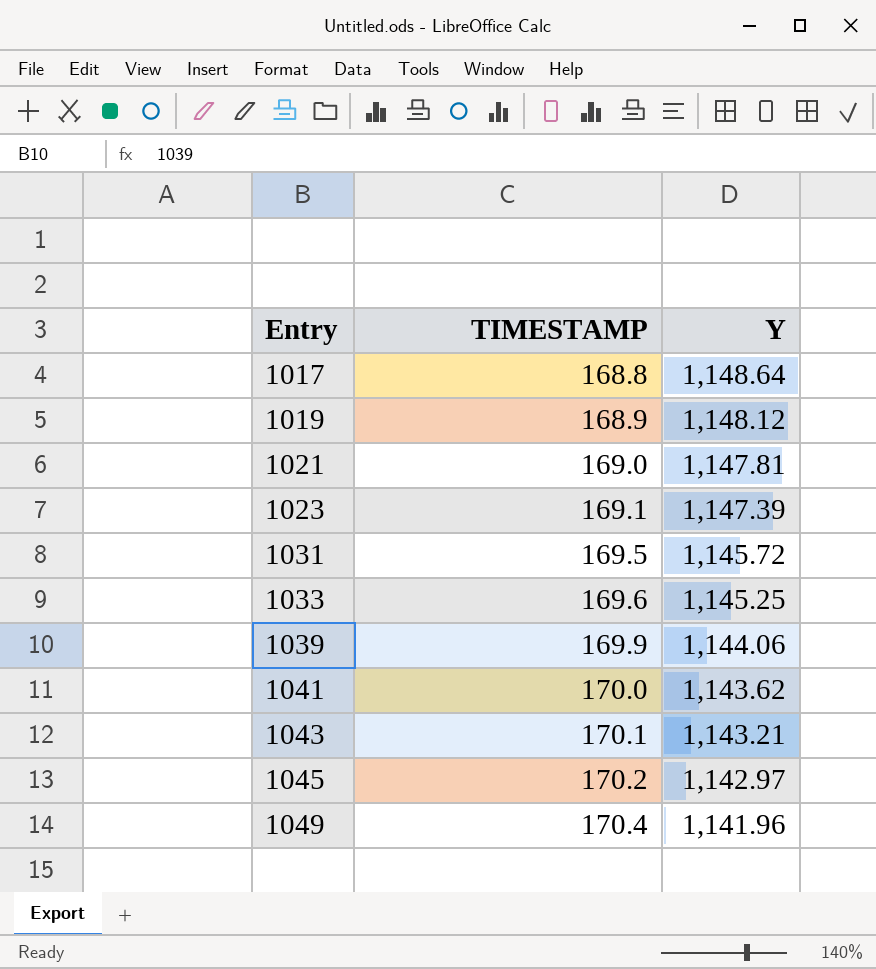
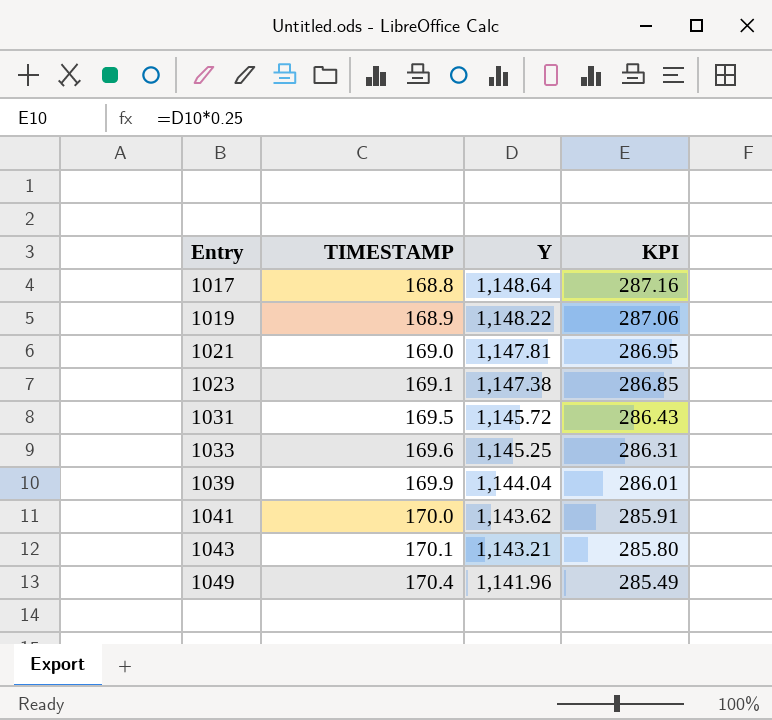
column KPI | formula: none -> [Y] * 0.25
row 1045: 170.2 | 1,142.97 -> none
1019 | Y: 1,148.12 -> 1,148.22
1023 | Y: 1,147.39 -> 1,147.38
1039 | Y: 1,144.06 -> 1,144.04

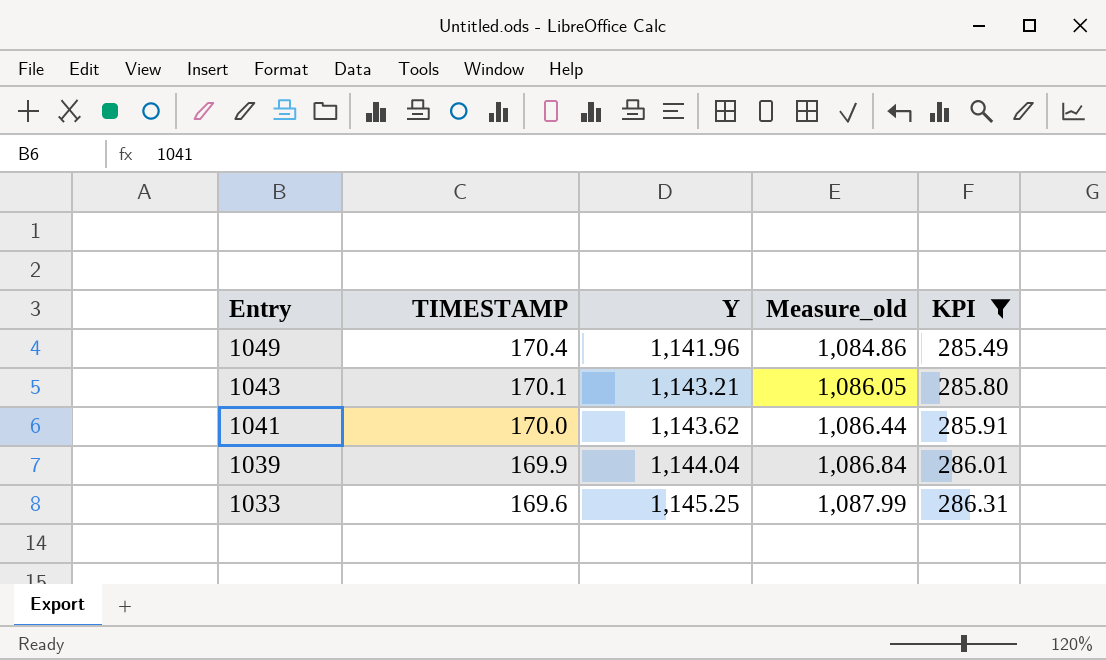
filter: none -> KPI <= 286.31
row order: Entry ascending -> Entry descending
column Measure_old | formula: none -> [Y] * 0.95

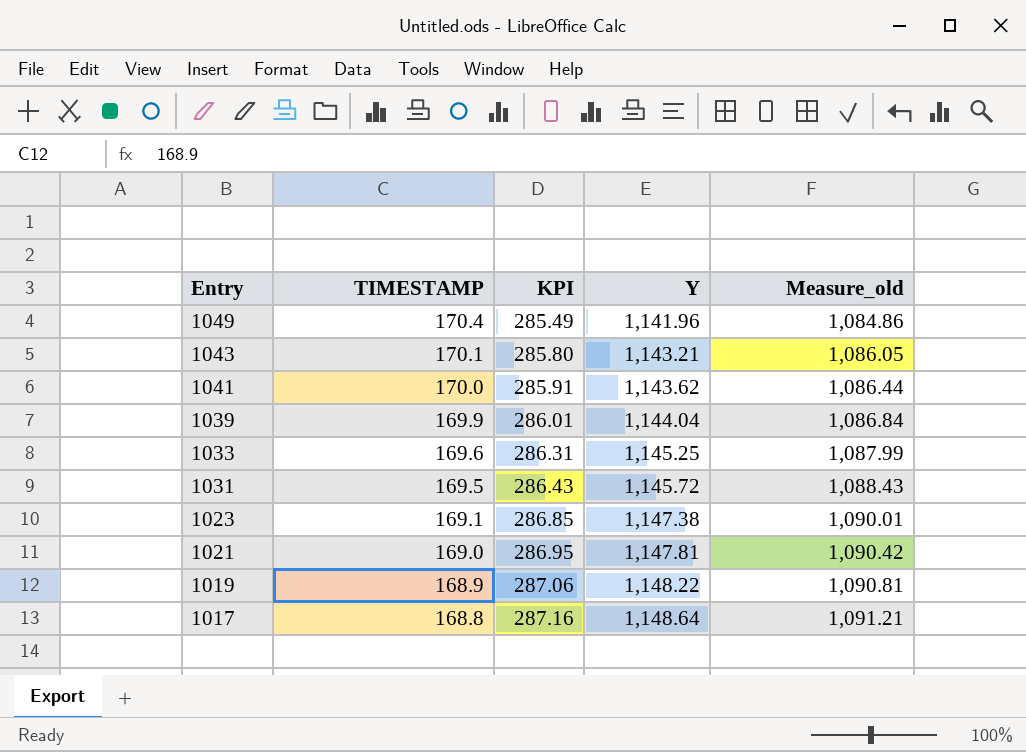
filter: KPI <= 286.31 -> none
column KPI | position: 5 -> 3

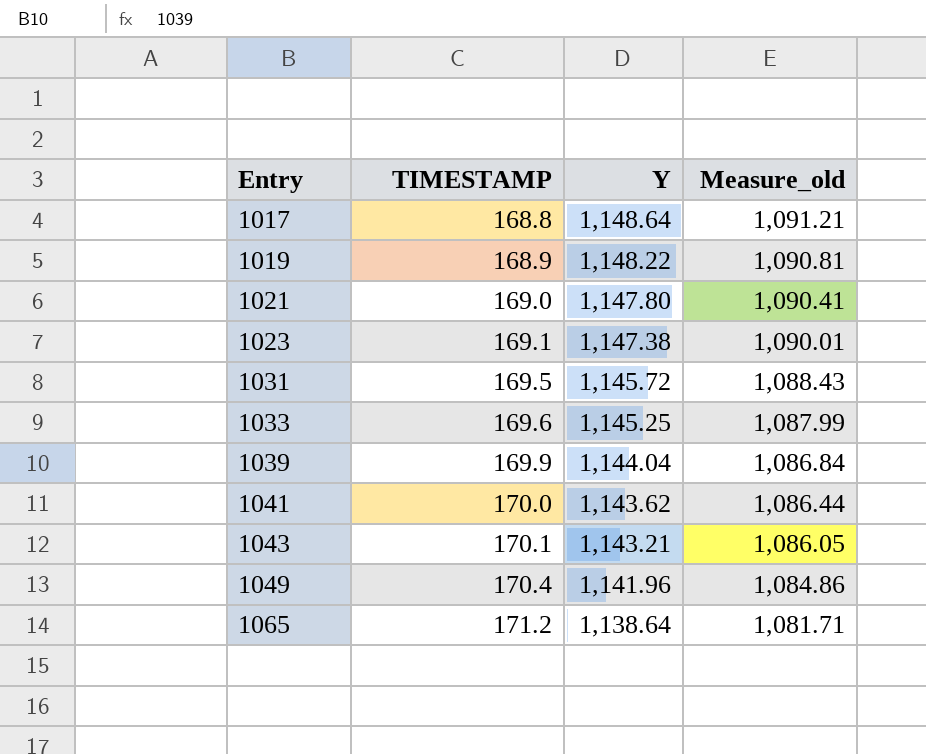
row order: Entry descending -> Entry ascending
column KPI | formula: [Y] * 0.25 -> none
1021 | Y: 1,147.81 -> 1,147.80
1021 | Measure_old: 1,090.42 -> 1,090.41
row 1065: none -> 171.2 | 1,138.64 | 1,081.71

